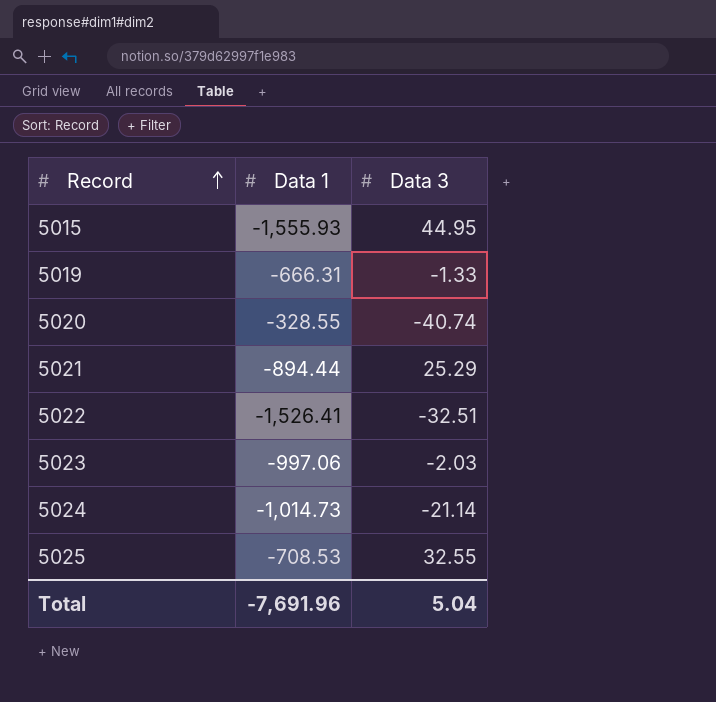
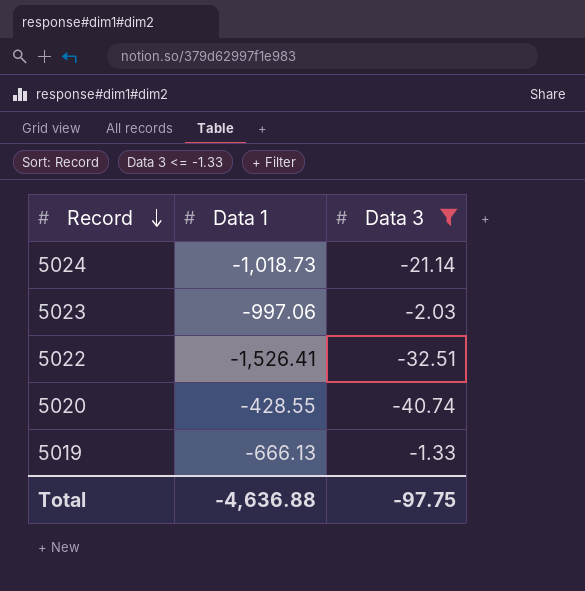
filter: none -> Data 3 <= -1.33
row order: Record ascending -> Record descending
5024 | Data 1: -1,014.73 -> -1,018.73
5020 | Data 1: -328.55 -> -428.55
5019 | Data 1: -666.31 -> -666.13
Total | Data 1: -7,691.96 -> -4,636.88
Total | Data 3: 5.04 -> -97.75

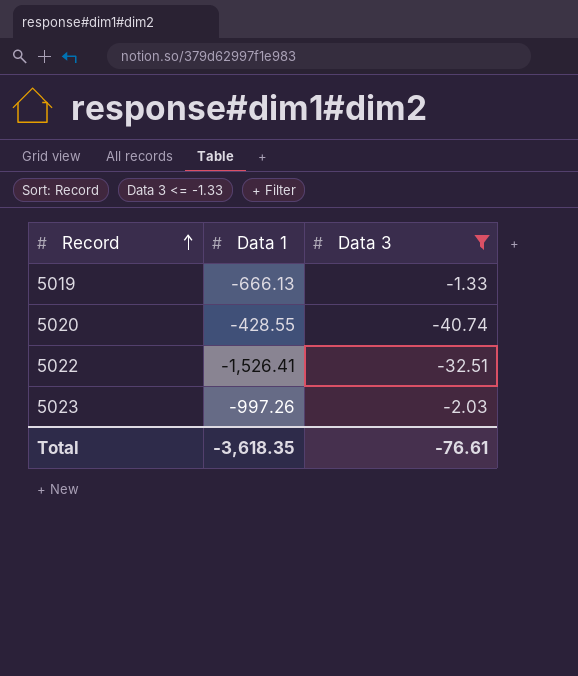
row order: Record descending -> Record ascending
row 5024: -1,018.73 | -21.14 -> none
5023 | Data 1: -997.06 -> -997.26
Total | Data 1: -4,636.88 -> -3,618.35
Total | Data 3: -97.75 -> -76.61

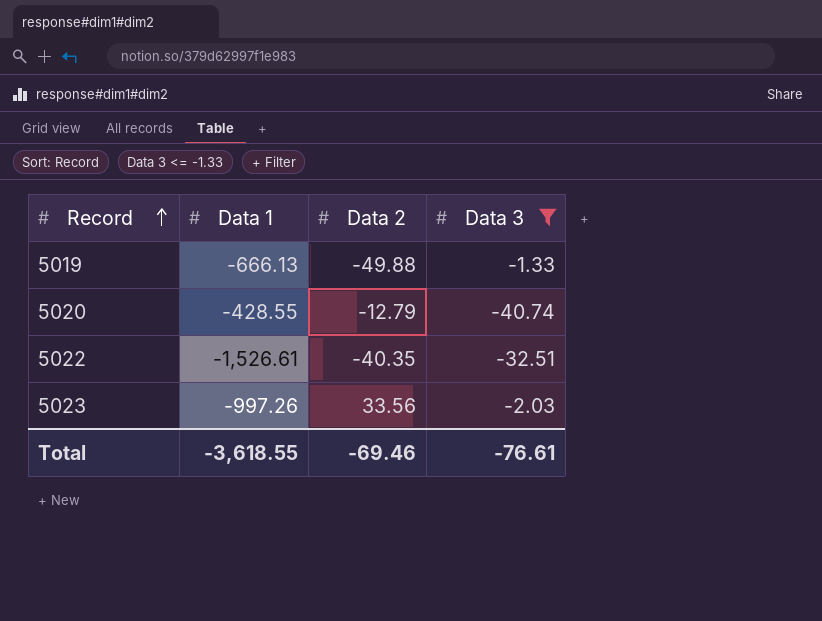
column Data 2 | position: none -> 3
5022 | Data 1: -1,526.41 -> -1,526.61
Total | Data 1: -3,618.35 -> -3,618.55

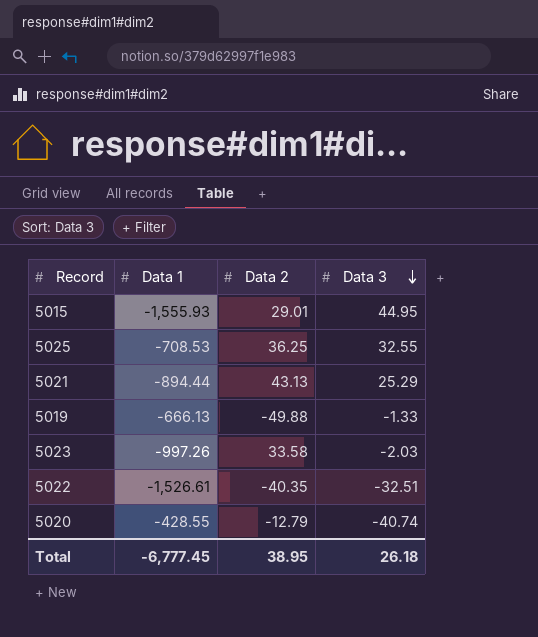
filter: Data 3 <= -1.33 -> none
row order: Record ascending -> Data 3 descending
5023 | Data 2: 33.56 -> 33.58
Total | Data 1: -3,618.55 -> -6,777.45
Total | Data 2: -69.46 -> 38.95
Total | Data 3: -76.61 -> 26.18

